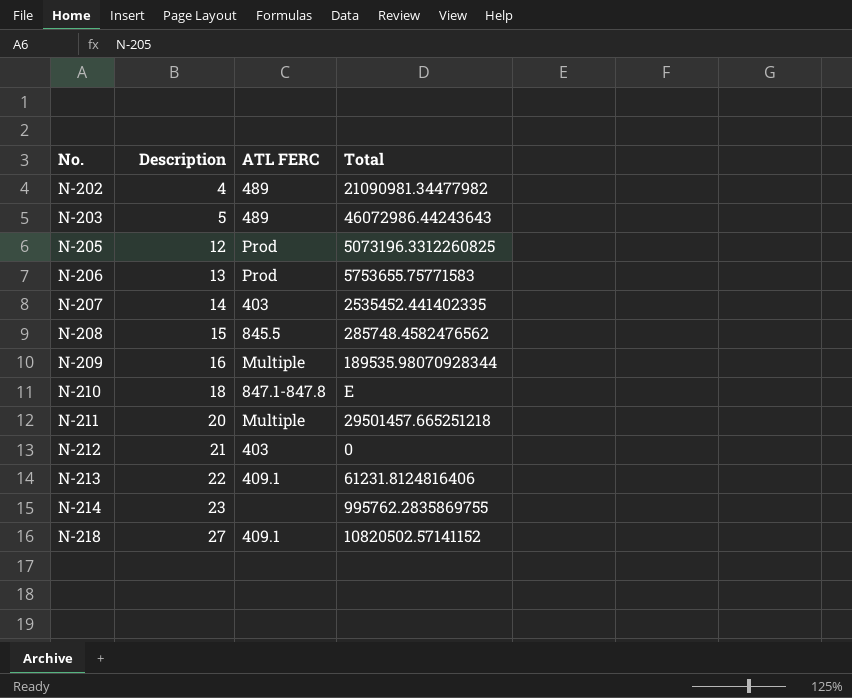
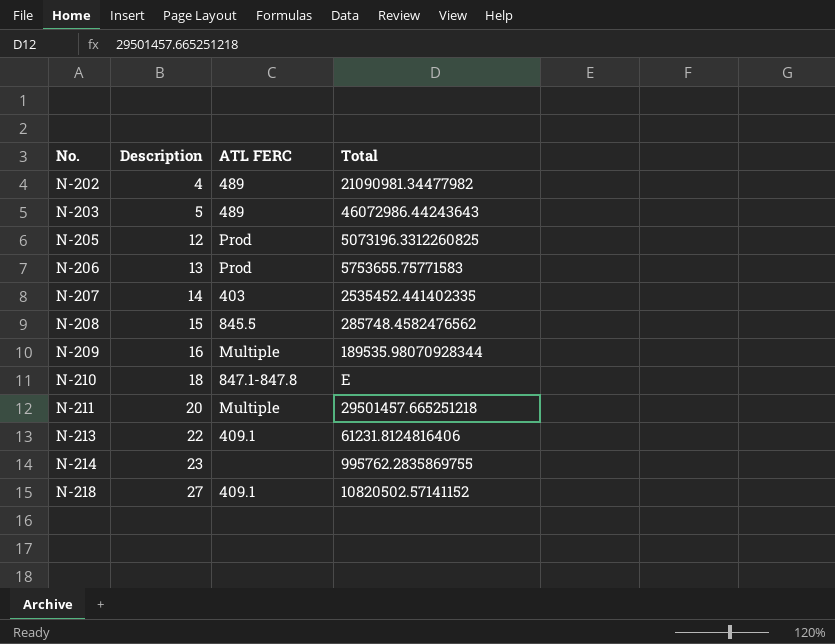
row N-212: 21 | 403 | 0 -> none

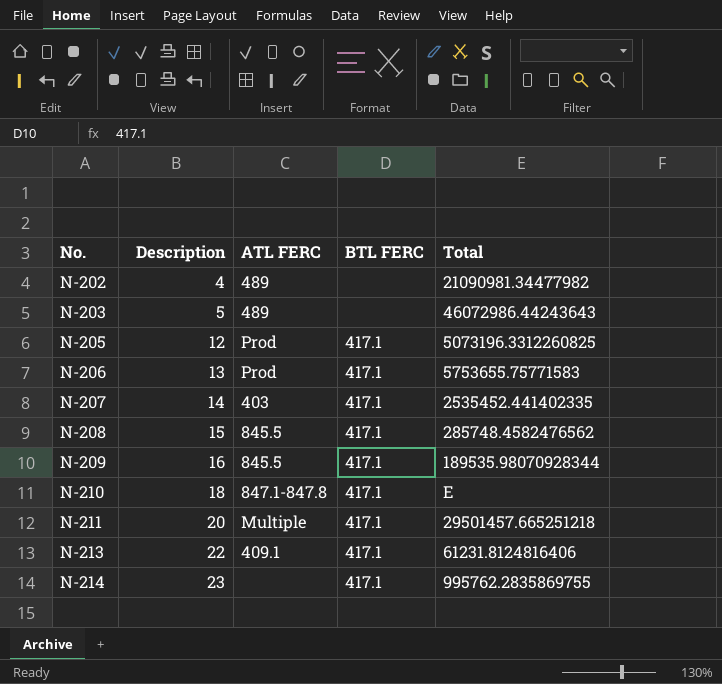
column BTL FERC | position: none -> 4
row N-218: 27 | 409.1 | 10820502.57141152 -> none
N-209 | ATL FERC: Multiple -> 845.5

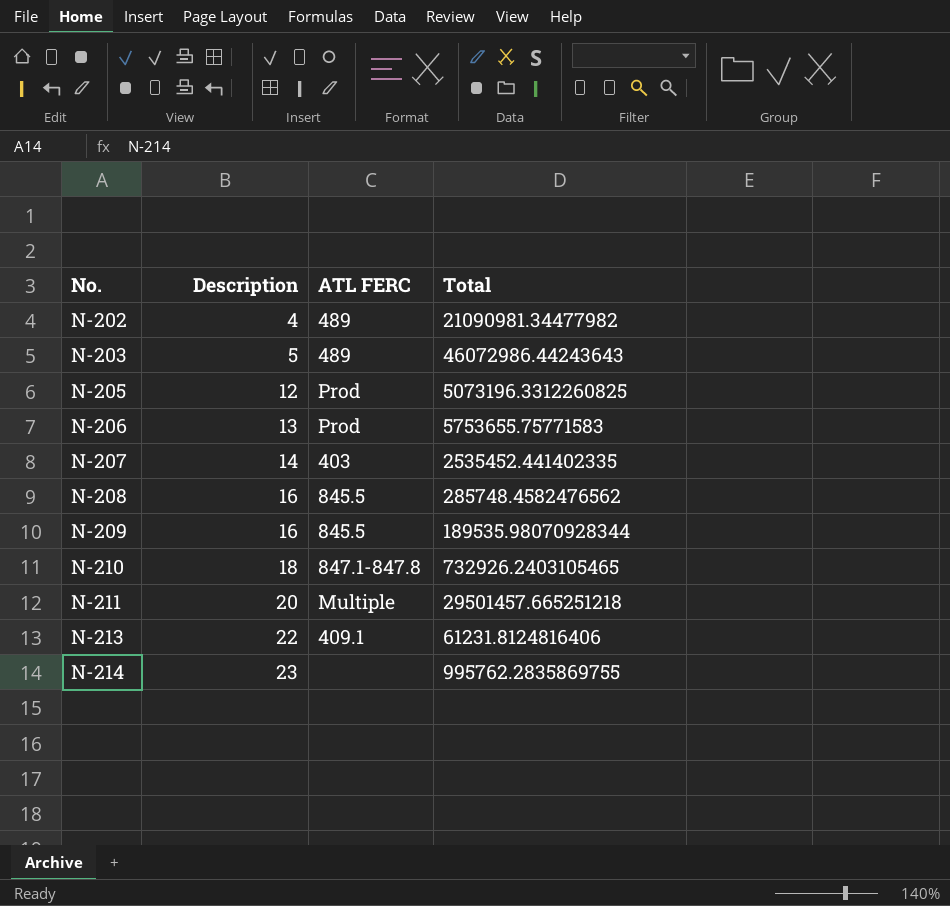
column BTL FERC | position: 4 -> none
N-208 | Description: 15 -> 16
N-210 | Total: E -> 732926.2403105465

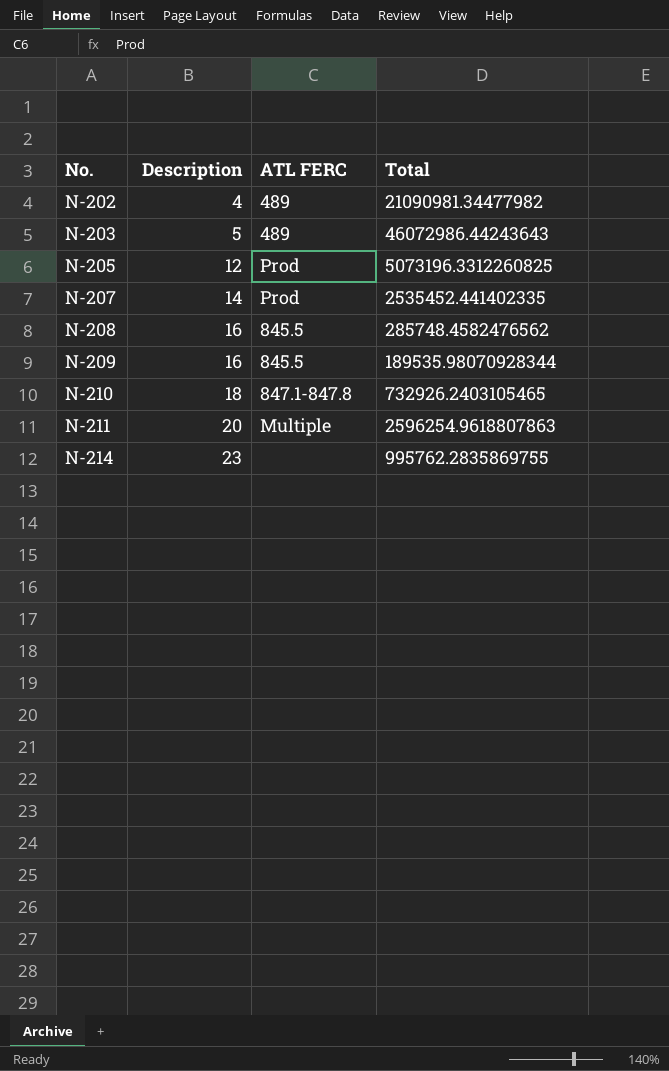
row N-206: 13 | Prod | 5753655.75771583 -> none
row N-213: 22 | 409.1 | 61231.8124816406 -> none
N-207 | ATL FERC: 403 -> Prod
N-211 | Total: 29501457.665251218 -> 2596254.9618807863

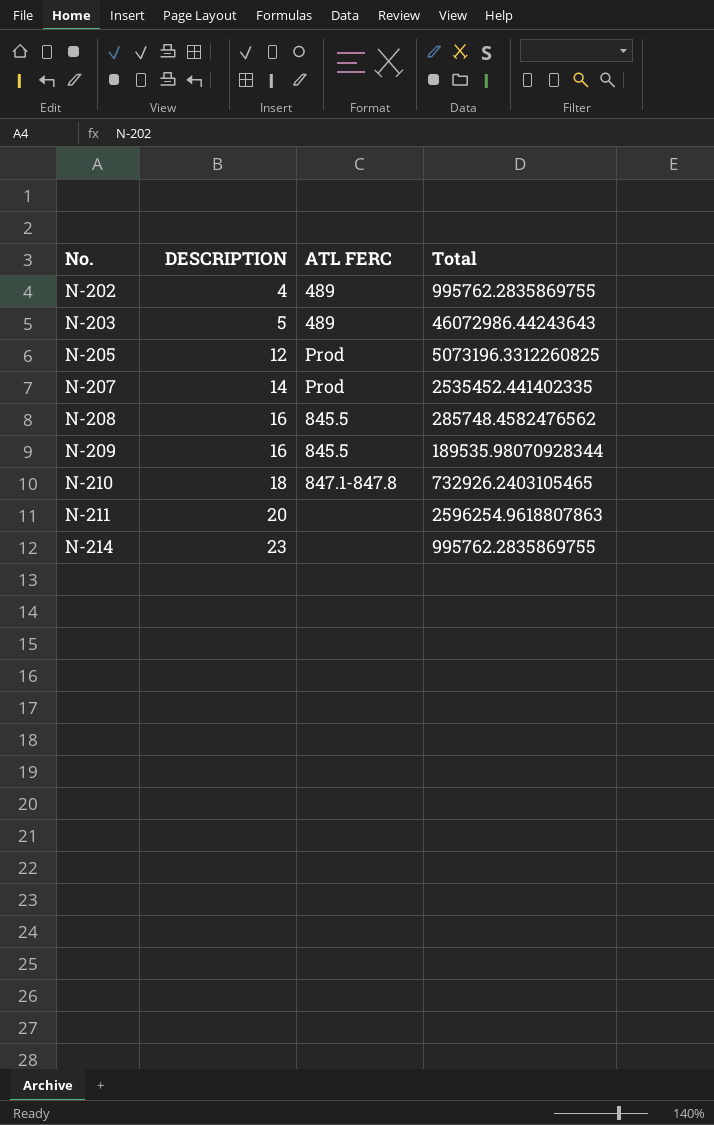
column name: Description -> DESCRIPTION
N-202 | Total: 21090981.34477982 -> 995762.2835869755
N-211 | ATL FERC: Multiple -> none

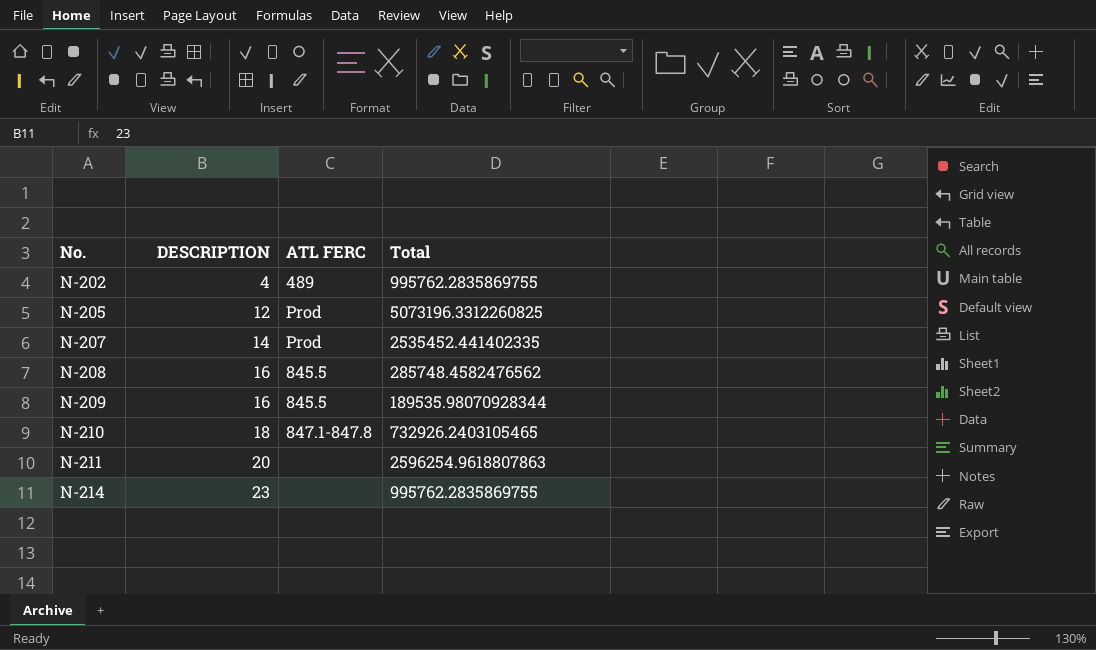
row N-203: 5 | 489 | 46072986.44243643 -> none

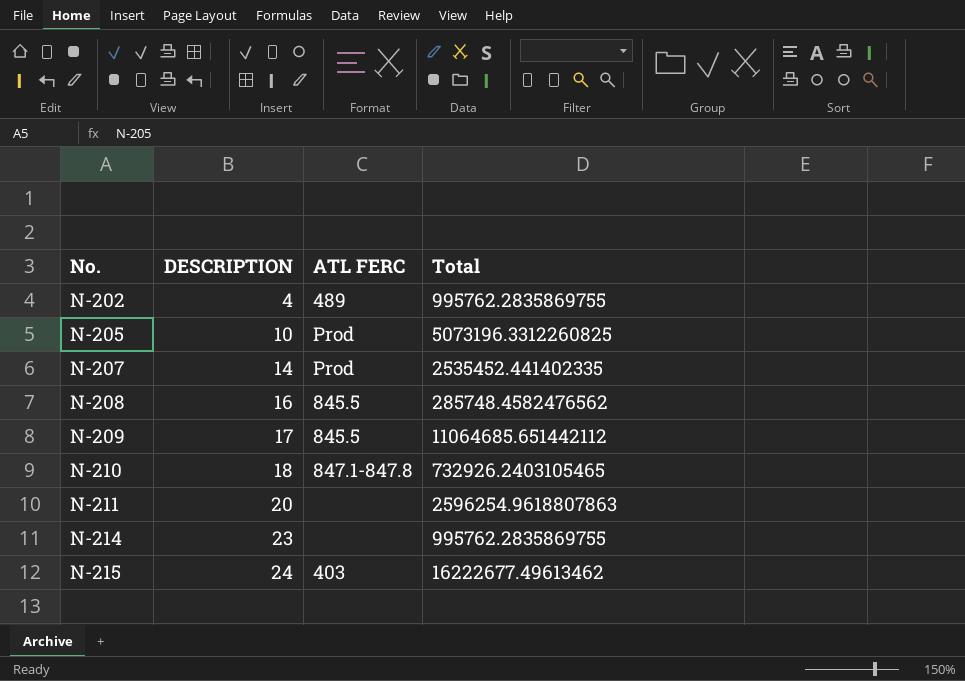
N-205 | DESCRIPTION: 12 -> 10
N-209 | DESCRIPTION: 16 -> 17
N-209 | Total: 189535.98070928344 -> 11064685.651442112
row N-215: none -> 24 | 403 | 16222677.49613462

